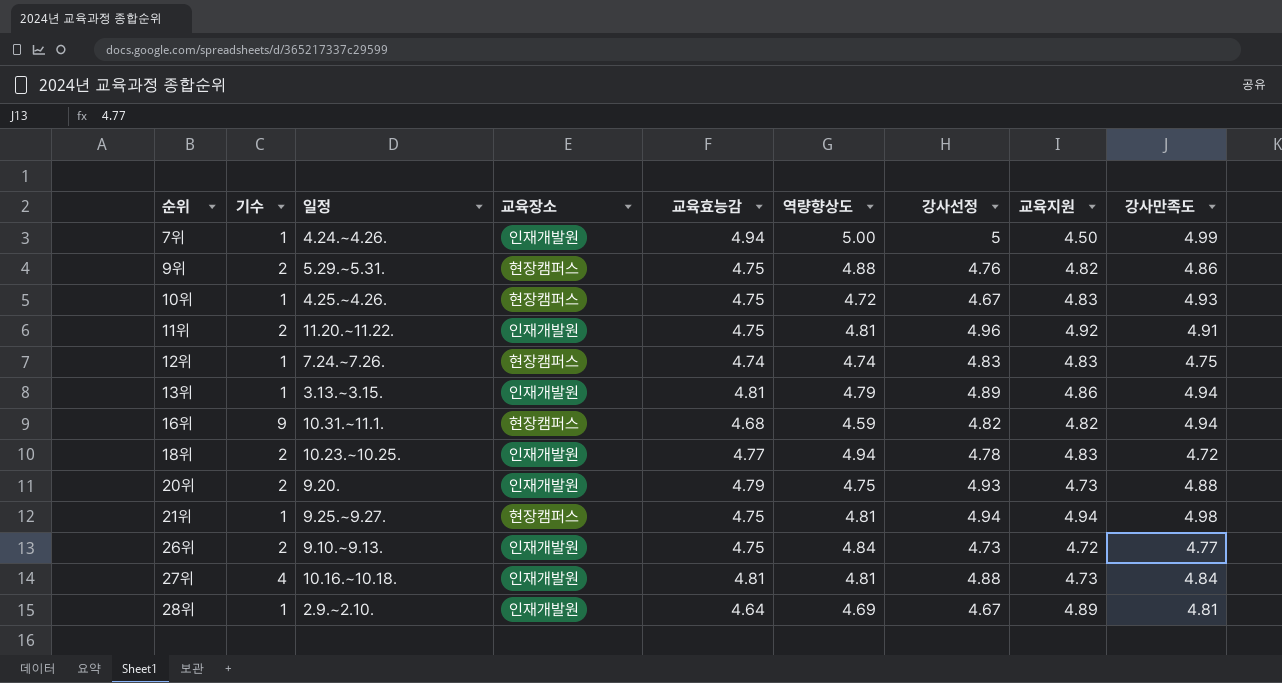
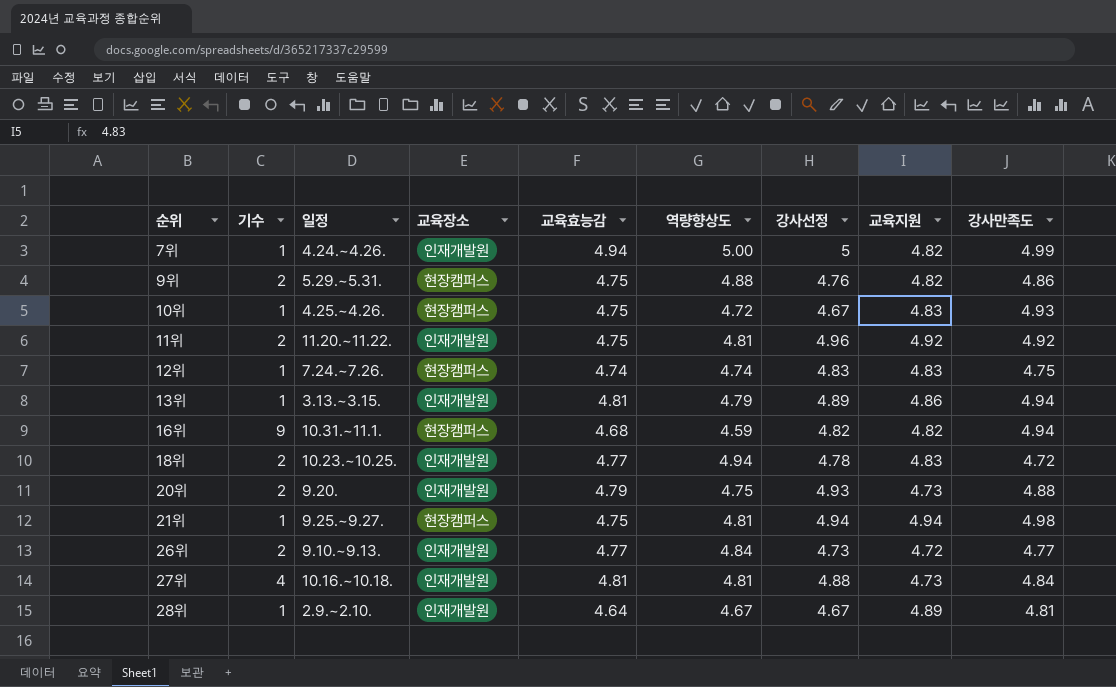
7위 | 교육지원: 4.50 -> 4.82
11위 | 강사만족도: 4.91 -> 4.92
26위 | 교육효능감: 4.75 -> 4.77
28위 | 역량향상도: 4.69 -> 4.67

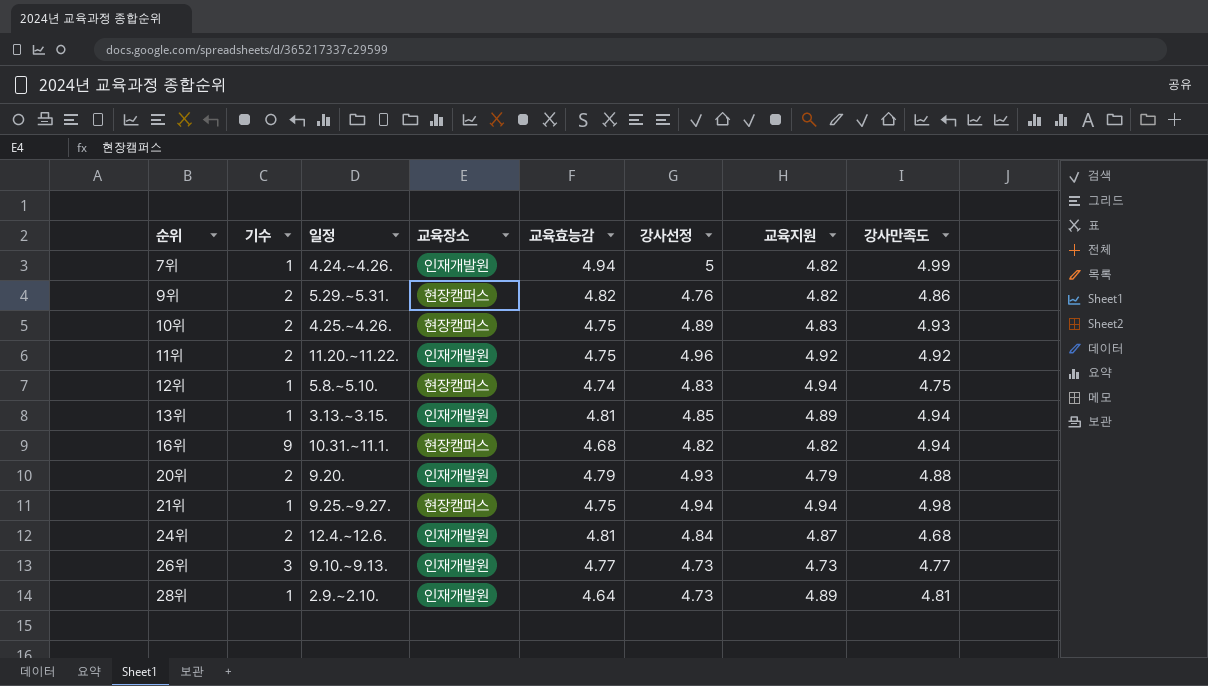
column 역량향상도 | position: 6 -> none
row 18위: 2 | 10.23.~10.25. | 인재개발원 | 4.77 | 4.94 | 4.78 | 4.83 | 4.72 -> none
row 27위: 4 | 10.16.~10.18. | 인재개발원 | 4.81 | 4.81 | 4.88 | 4.73 | 4.84 -> none
9위 | 교육효능감: 4.75 -> 4.82
10위 | 기수: 1 -> 2
10위 | 강사선정: 4.67 -> 4.89
12위 | 일정: 7.24.~7.26. -> 5.8.~5.10.
12위 | 교육지원: 4.83 -> 4.94
13위 | 강사선정: 4.89 -> 4.85
13위 | 교육지원: 4.86 -> 4.89
20위 | 교육지원: 4.73 -> 4.79
row 24위: none -> 2 | 12.4.~12.6. | 인재개발원 | 4.81 | 4.84 | 4.87 | 4.68
26위 | 기수: 2 -> 3
26위 | 교육지원: 4.72 -> 4.73
28위 | 강사선정: 4.67 -> 4.73

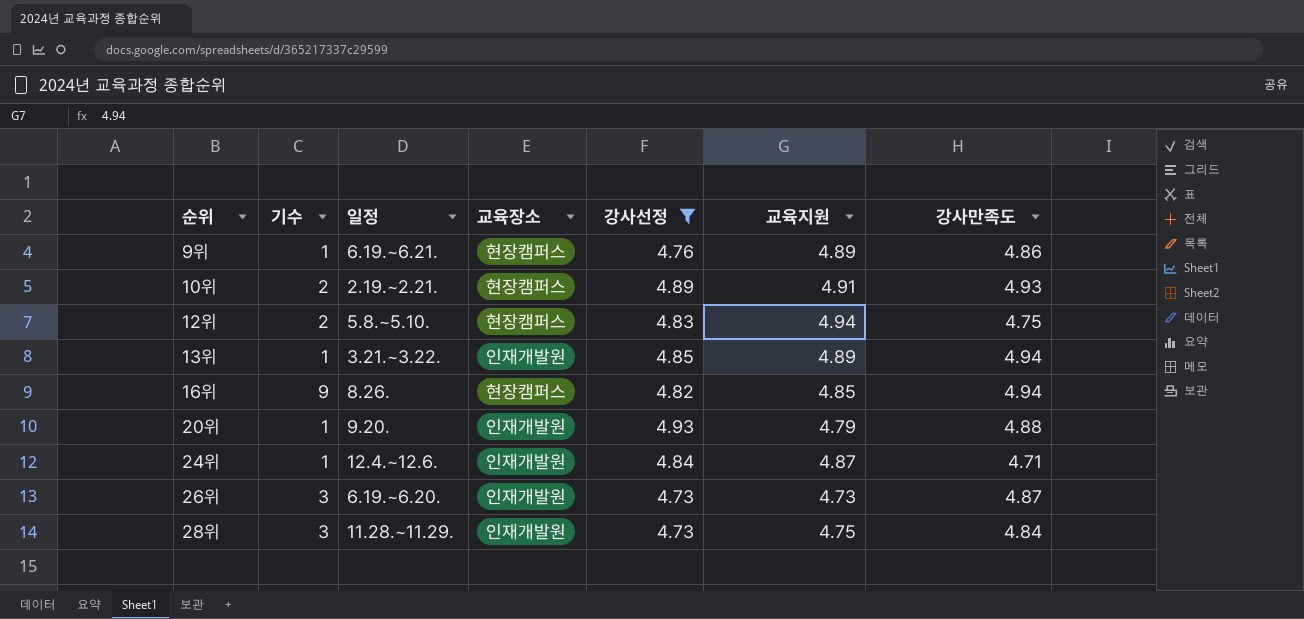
filter: none -> 강사선정 <= 4.93
column 교육효능감 | position: 5 -> none
9위 | 기수: 2 -> 1
9위 | 일정: 5.29.~5.31. -> 6.19.~6.21.
9위 | 교육지원: 4.82 -> 4.89
10위 | 일정: 4.25.~4.26. -> 2.19.~2.21.
10위 | 교육지원: 4.83 -> 4.91
12위 | 기수: 1 -> 2
13위 | 일정: 3.13.~3.15. -> 3.21.~3.22.
16위 | 일정: 10.31.~11.1. -> 8.26.
16위 | 교육지원: 4.82 -> 4.85
20위 | 기수: 2 -> 1
24위 | 기수: 2 -> 1
24위 | 강사만족도: 4.68 -> 4.71
26위 | 일정: 9.10.~9.13. -> 6.19.~6.20.
26위 | 강사만족도: 4.77 -> 4.87
28위 | 기수: 1 -> 3
28위 | 일정: 2.9.~2.10. -> 11.28.~11.29.
28위 | 교육지원: 4.89 -> 4.75
28위 | 강사만족도: 4.81 -> 4.84

